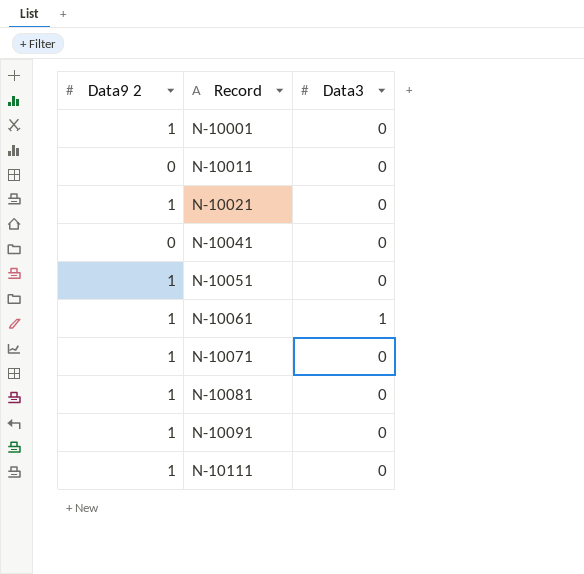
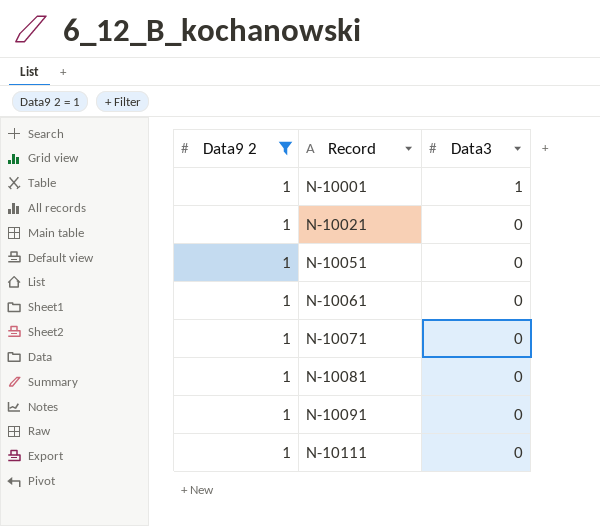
filter: none -> Data9 2 = 1
N-10001 | Data3: 0 -> 1
N-10061 | Data3: 1 -> 0

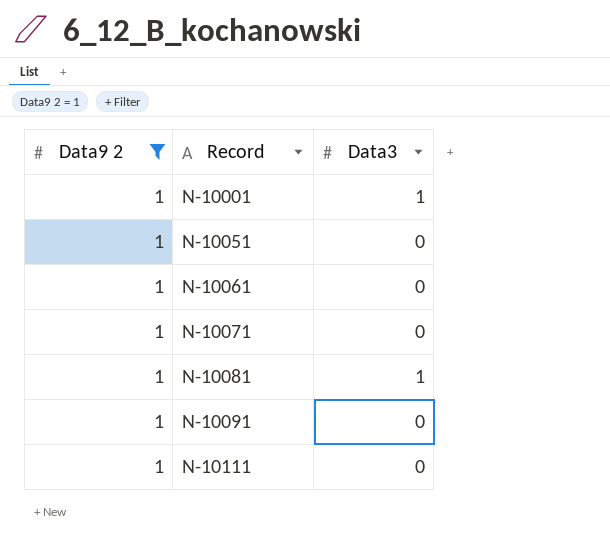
row N-10021: 1 | 0 -> none
N-10081 | Data3: 0 -> 1

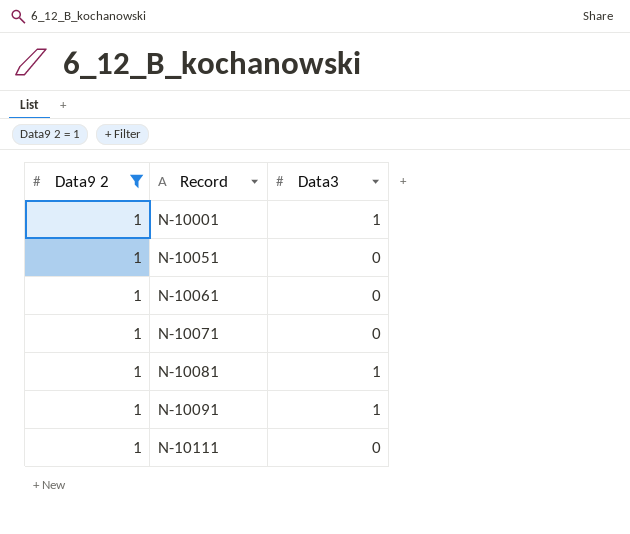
N-10091 | Data3: 0 -> 1

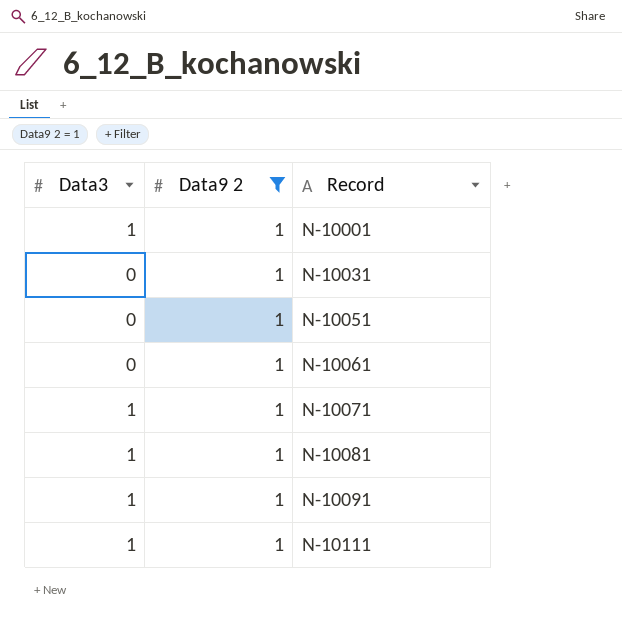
column Data3 | position: 3 -> 1
row N-10031: none -> 0 | 1
N-10071 | Data3: 0 -> 1
N-10111 | Data3: 0 -> 1

